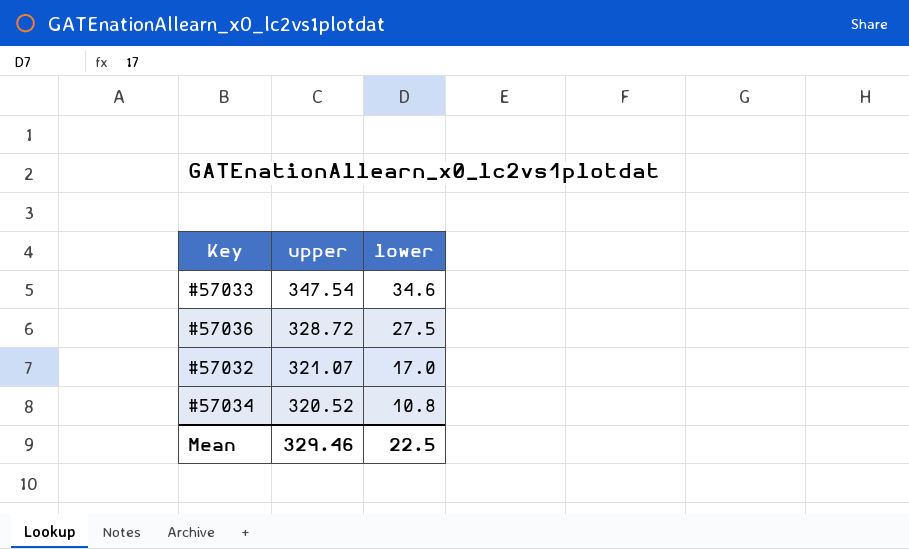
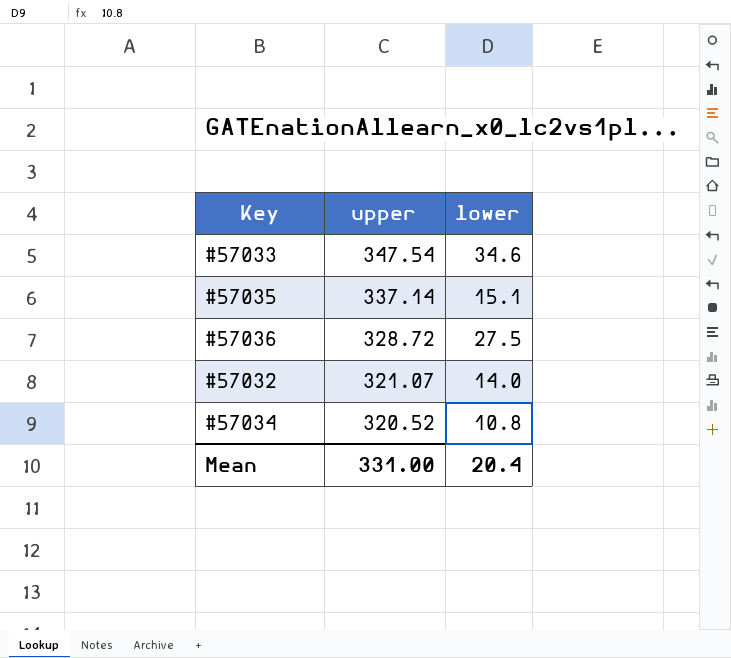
row #57035: none -> 337.14 | 15.1
#57032 | lower: 17.0 -> 14.0
Mean | upper: 329.46 -> 331.00
Mean | lower: 22.5 -> 20.4

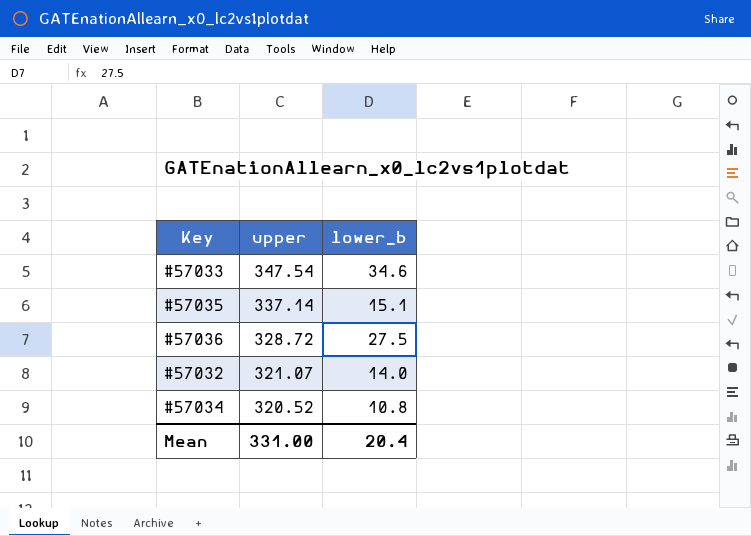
column name: lower -> lower_b

